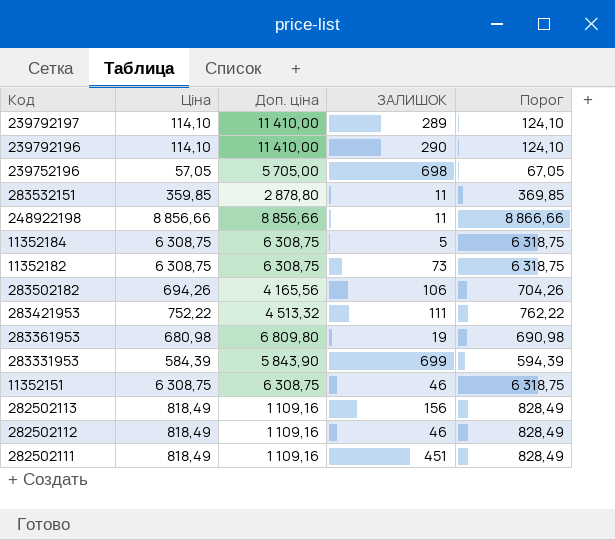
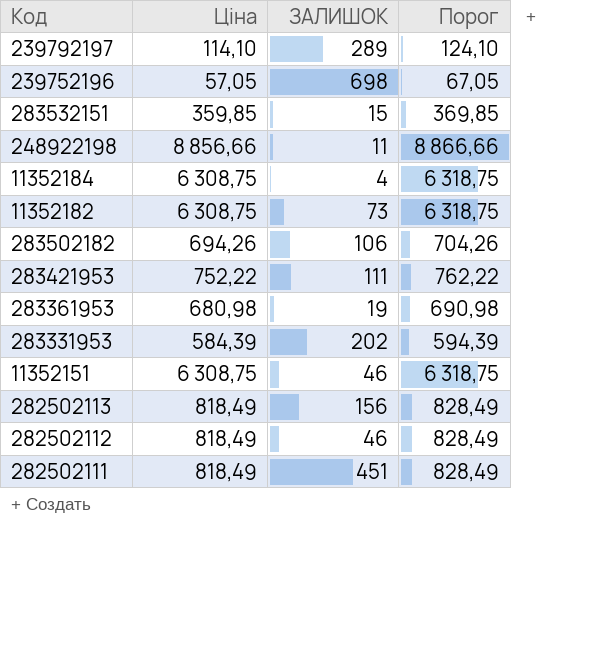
column Доп. ціна | position: 3 -> none
row 239792196: 114,10 | 11 410,00 | 290 | 124,10 -> none
283532151 | ЗАЛИШОК: 11 -> 15
11352184 | ЗАЛИШОК: 5 -> 4
283331953 | ЗАЛИШОК: 699 -> 202

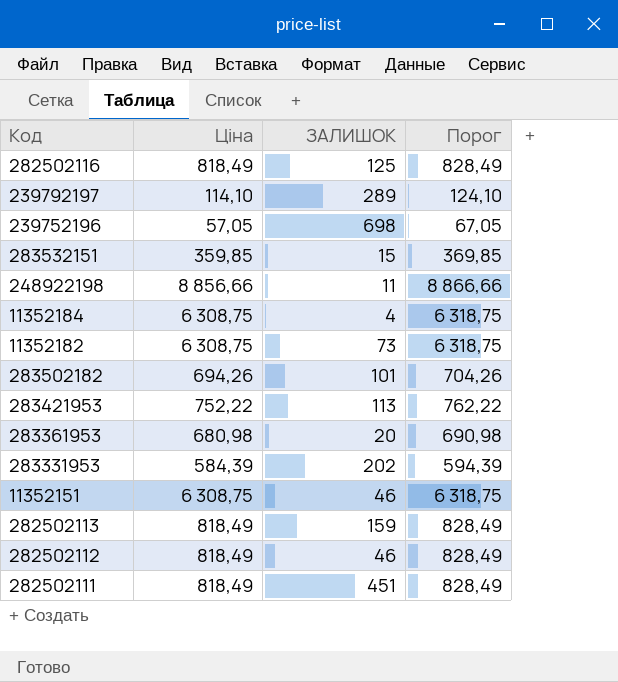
row 282502116: none -> 818,49 | 125 | 828,49
283502182 | ЗАЛИШОК: 106 -> 101
283421953 | ЗАЛИШОК: 111 -> 113
283361953 | ЗАЛИШОК: 19 -> 20
282502113 | ЗАЛИШОК: 156 -> 159

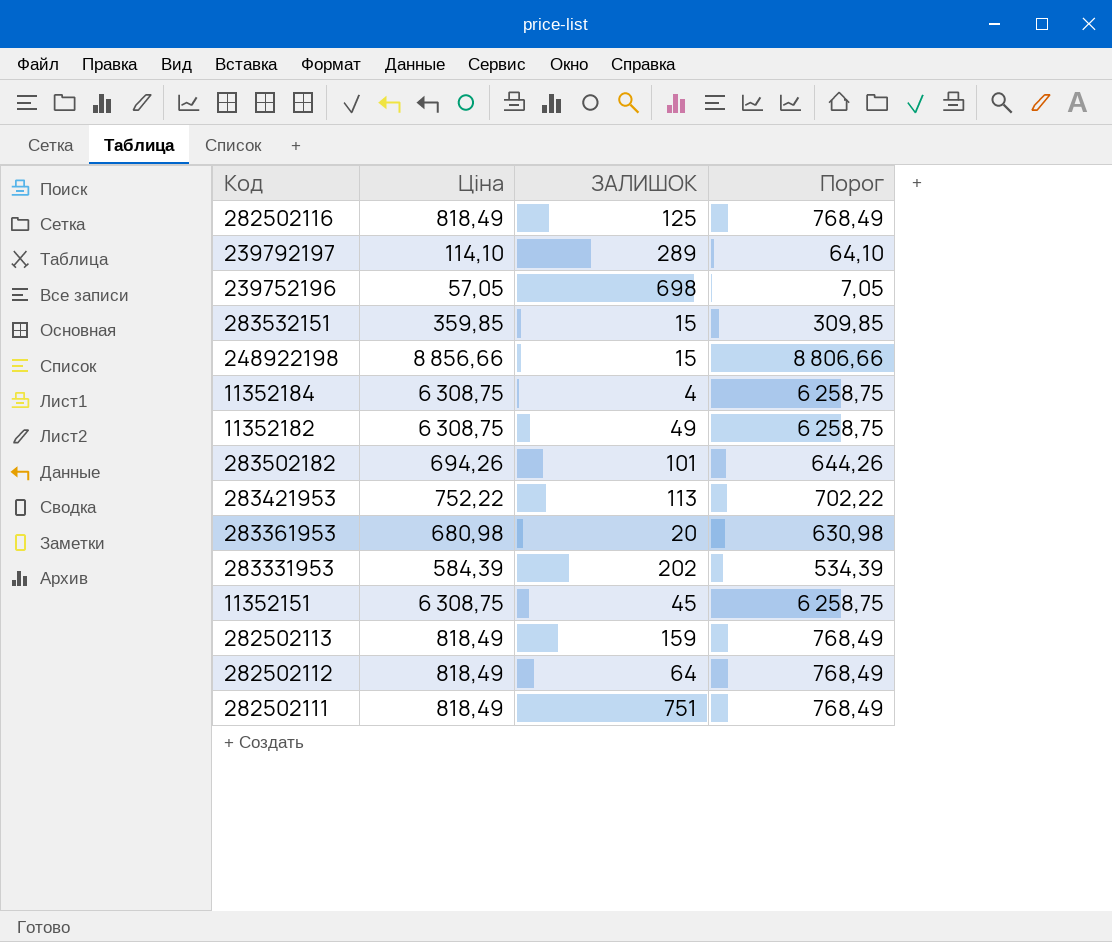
column Порог | formula: [Ціна] + 10 -> [Ціна] - 50
248922198 | ЗАЛИШОК: 11 -> 15
11352182 | ЗАЛИШОК: 73 -> 49
11352151 | ЗАЛИШОК: 46 -> 45
282502112 | ЗАЛИШОК: 46 -> 64
282502111 | ЗАЛИШОК: 451 -> 751

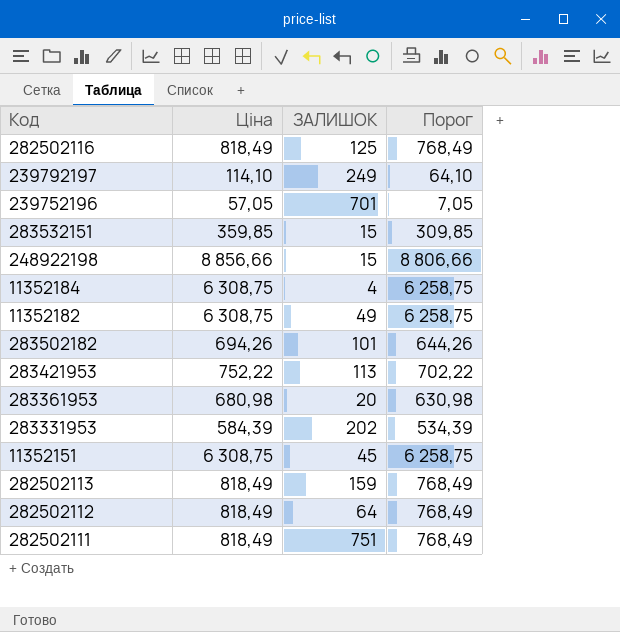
239792197 | ЗАЛИШОК: 289 -> 249
239752196 | ЗАЛИШОК: 698 -> 701

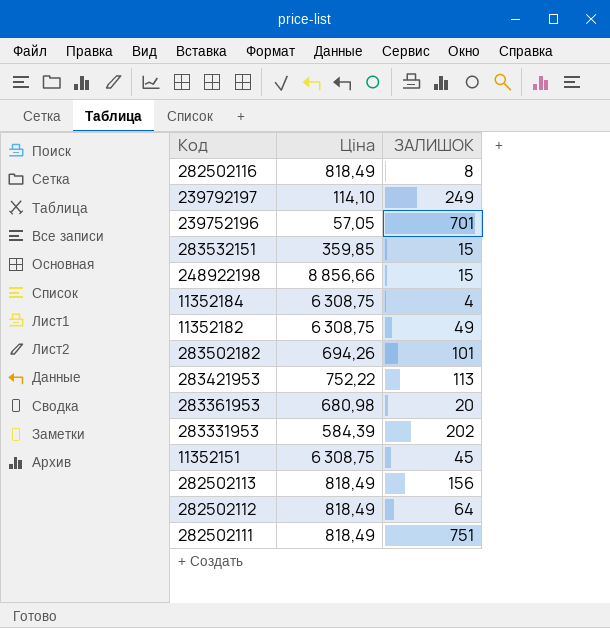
column Порог | formula: [Ціна] - 50 -> none
282502116 | ЗАЛИШОК: 125 -> 8
282502113 | ЗАЛИШОК: 159 -> 156

